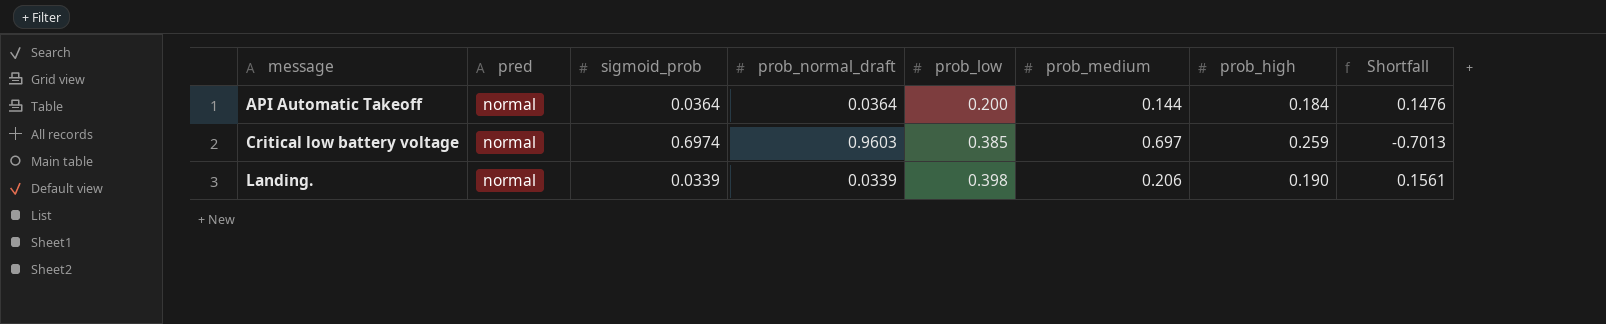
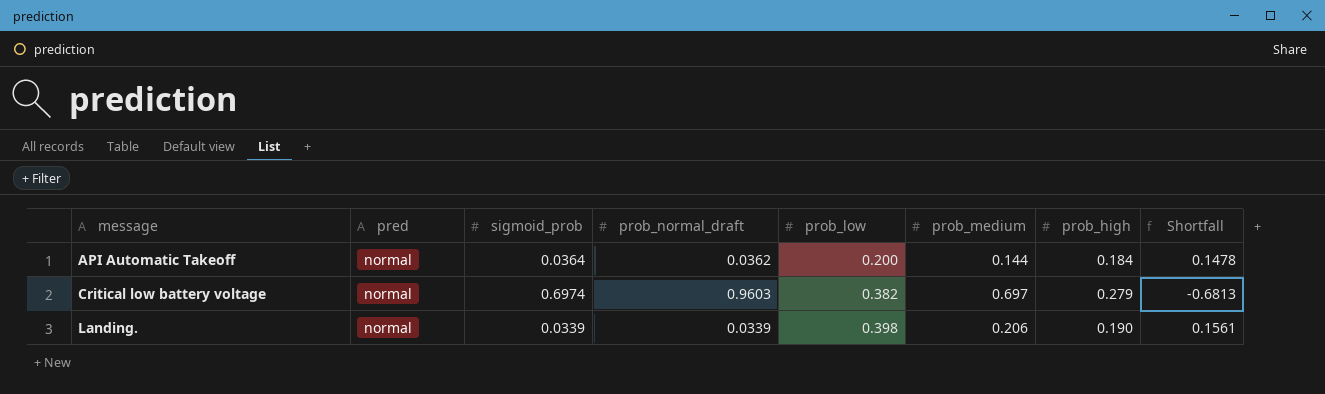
API Automatic Takeoff | prob_normal_draft: 0.0364 -> 0.0362
API Automatic Takeoff | Shortfall: 0.1476 -> 0.1478
Critical low battery voltage | prob_low: 0.385 -> 0.382
Critical low battery voltage | prob_high: 0.259 -> 0.279
Critical low battery voltage | Shortfall: -0.7013 -> -0.6813

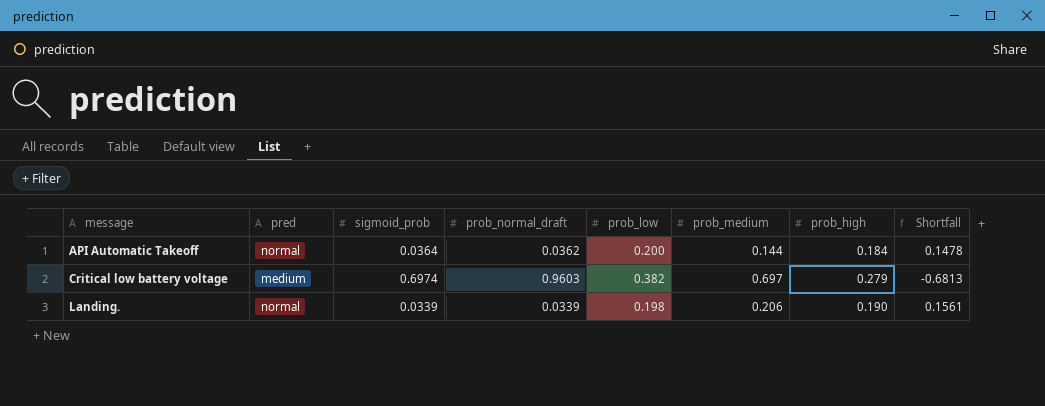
Critical low battery voltage | pred: normal -> medium
Landing. | prob_low: 0.398 -> 0.198

